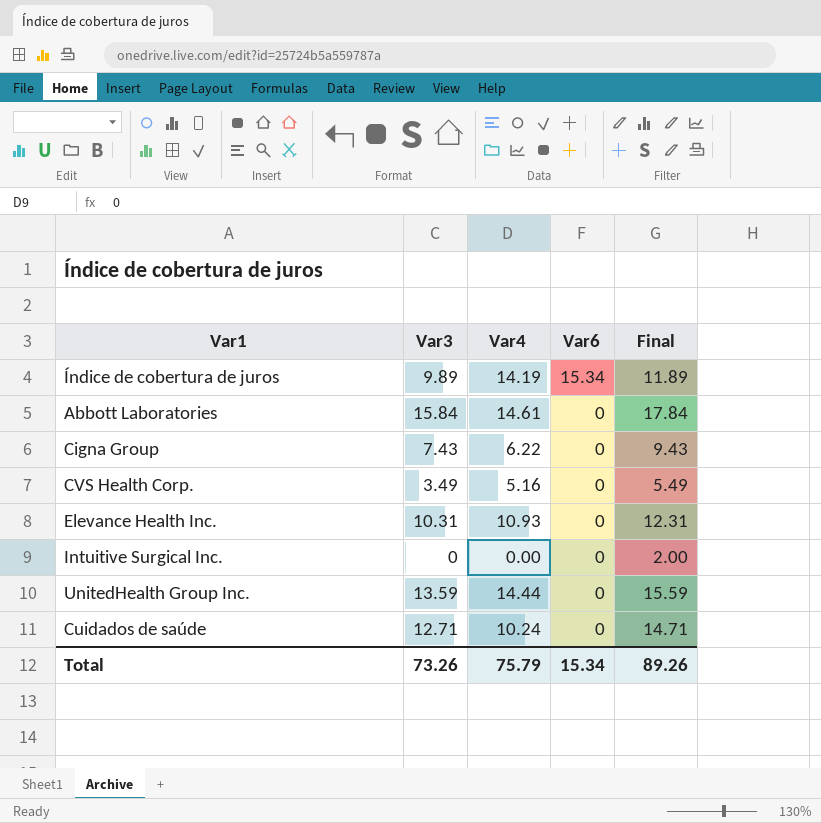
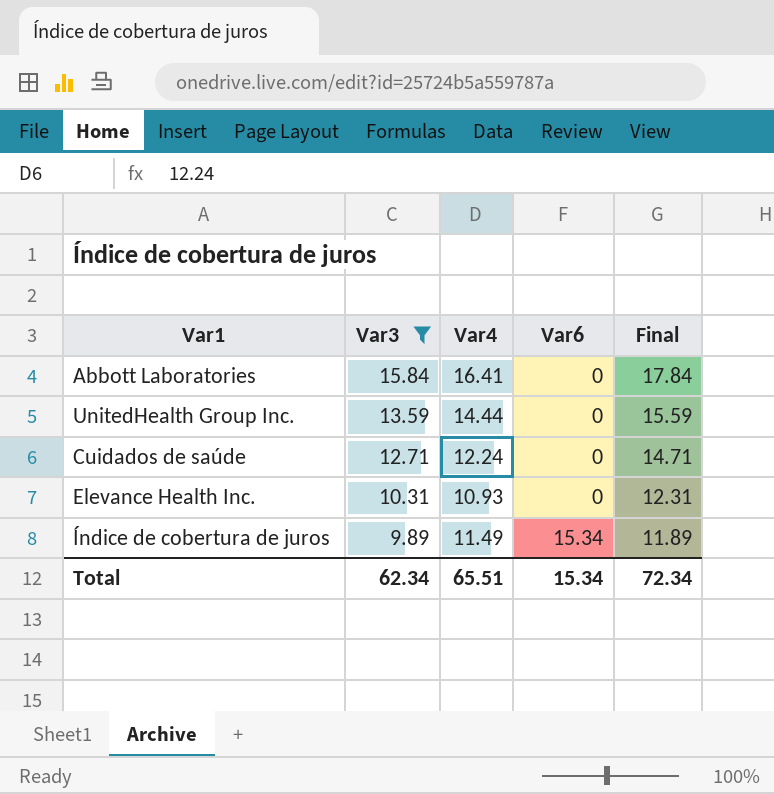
filter: none -> Var3 >= 9.89
row order: Var6 descending -> Var3 descending
Abbott Laboratories | Var4: 14.61 -> 16.41
Cuidados de saúde | Var4: 10.24 -> 12.24
Índice de cobertura de juros | Var4: 14.19 -> 11.49
Total | Var3: 73.26 -> 62.34
Total | Var4: 75.79 -> 65.51
Total | Final: 89.26 -> 72.34

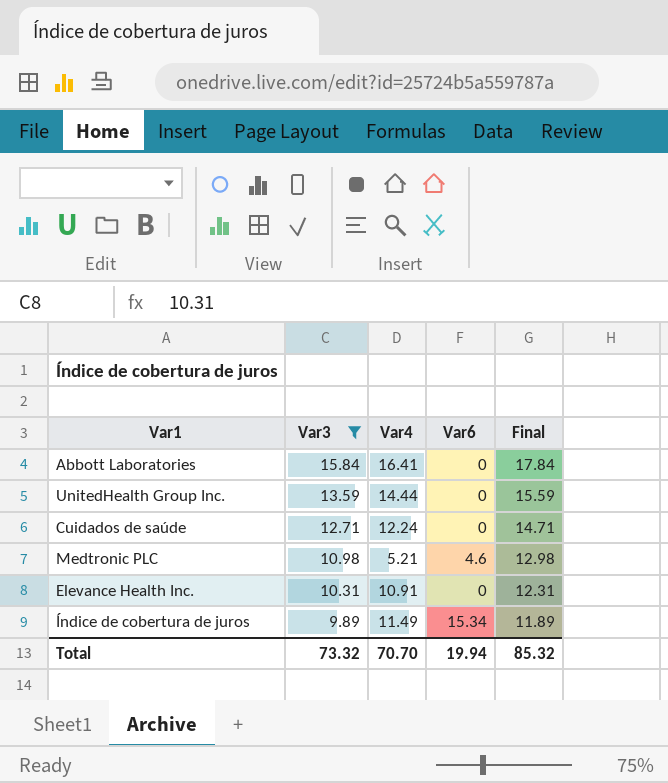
row Medtronic PLC: none -> 10.98 | 5.21 | 4.6 | 12.98
Elevance Health Inc. | Var4: 10.93 -> 10.91
Total | Var3: 62.34 -> 73.32
Total | Var4: 65.51 -> 70.70
Total | Var6: 15.34 -> 19.94
Total | Final: 72.34 -> 85.32

